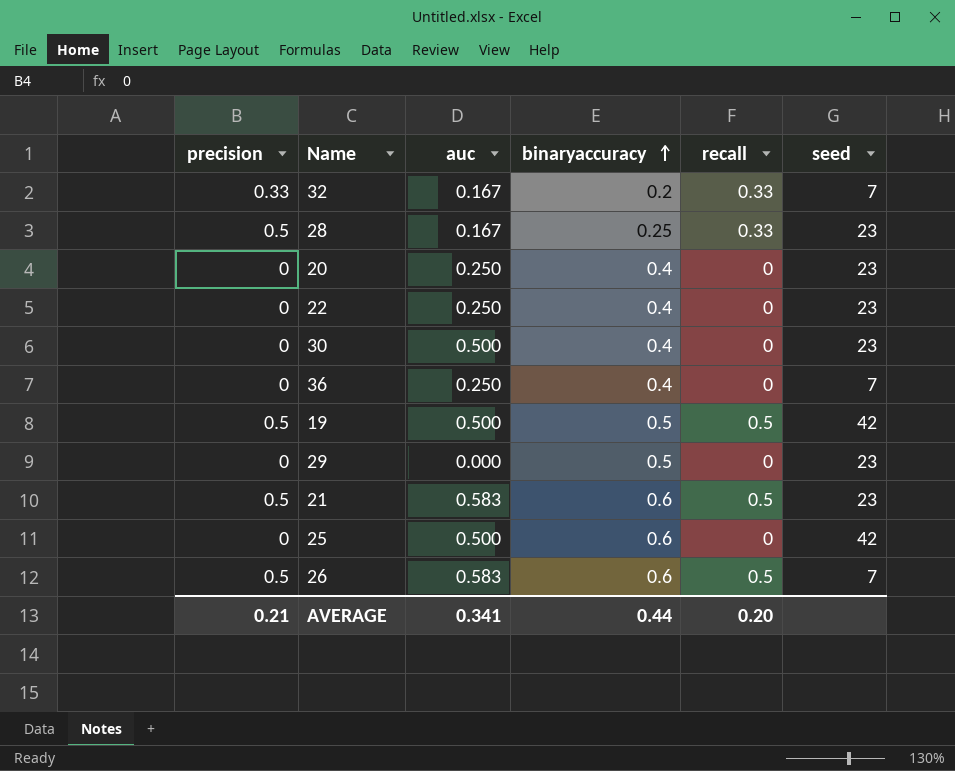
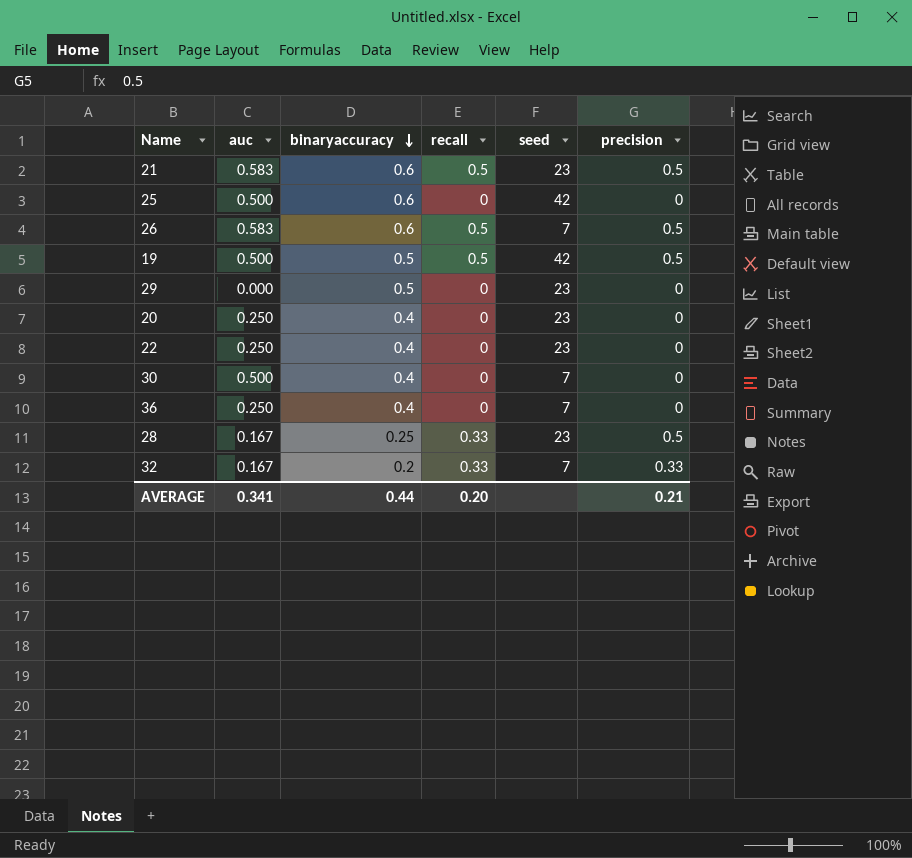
row order: binaryaccuracy ascending -> binaryaccuracy descending
column precision | position: 1 -> 6
30 | seed: 23 -> 7

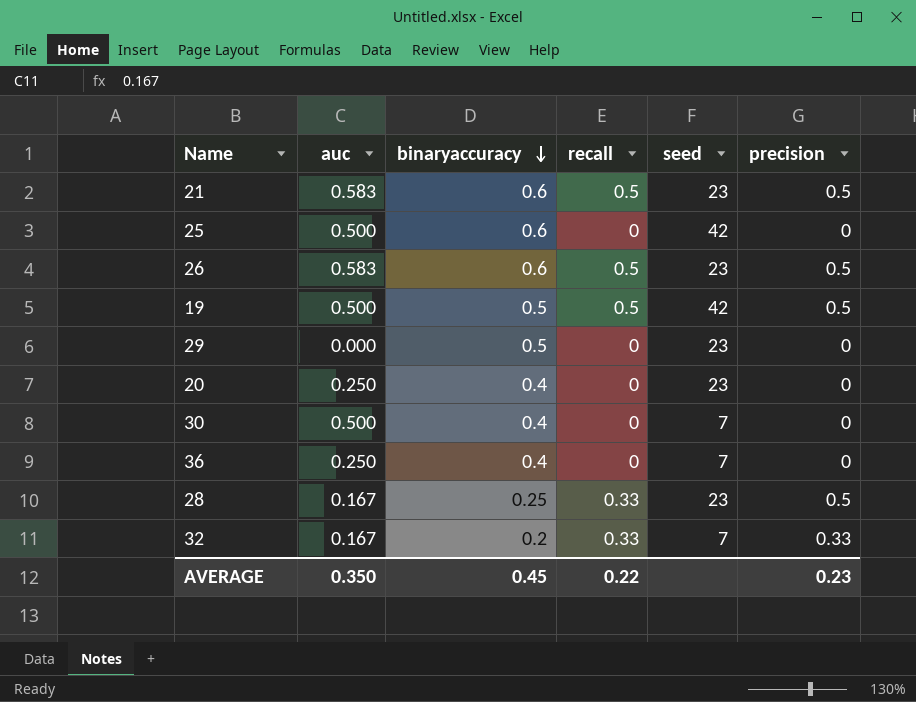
row 22: 0.250 | 0.4 | 0 | 23 | 0 -> none
26 | seed: 7 -> 23
AVERAGE | auc: 0.341 -> 0.350
AVERAGE | binaryaccuracy: 0.44 -> 0.45
AVERAGE | recall: 0.20 -> 0.22
AVERAGE | precision: 0.21 -> 0.23

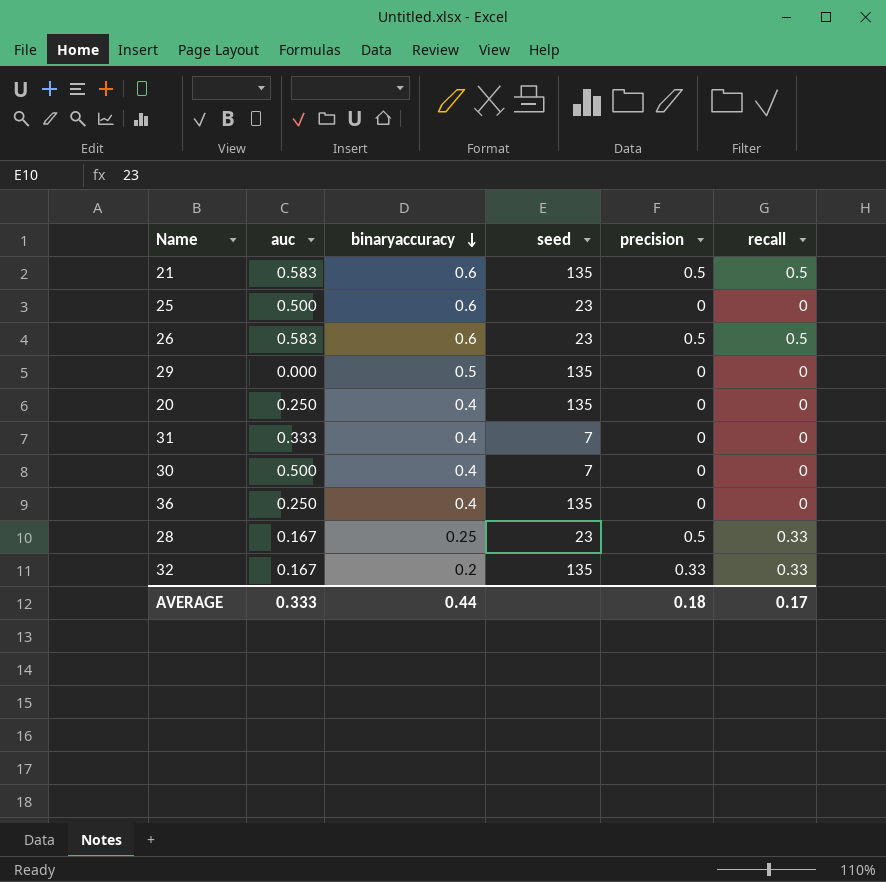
column recall | position: 4 -> 6
row 19: 0.500 | 0.5 | 0.5 | 42 | 0.5 -> none
21 | seed: 23 -> 135
25 | seed: 42 -> 23
29 | seed: 23 -> 135
20 | seed: 23 -> 135
row 31: none -> 0.333 | 0.4 | 7 | 0 | 0
36 | seed: 7 -> 135
32 | seed: 7 -> 135
AVERAGE | auc: 0.350 -> 0.333
AVERAGE | binaryaccuracy: 0.45 -> 0.44
AVERAGE | precision: 0.23 -> 0.18
AVERAGE | recall: 0.22 -> 0.17

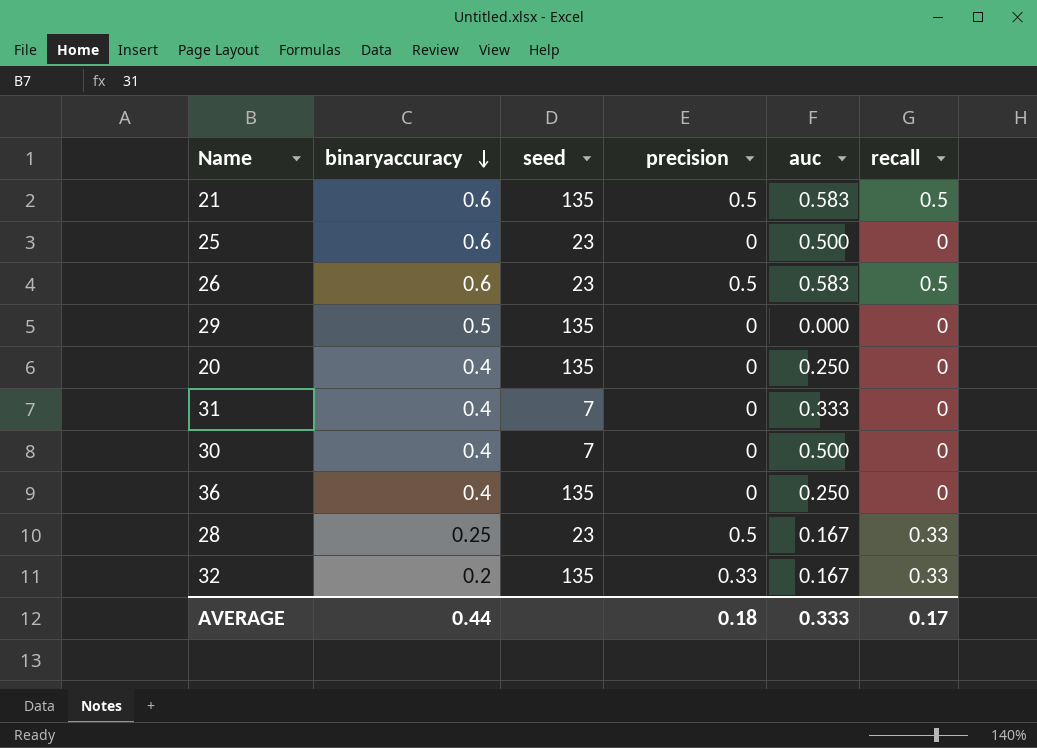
column auc | position: 2 -> 5

